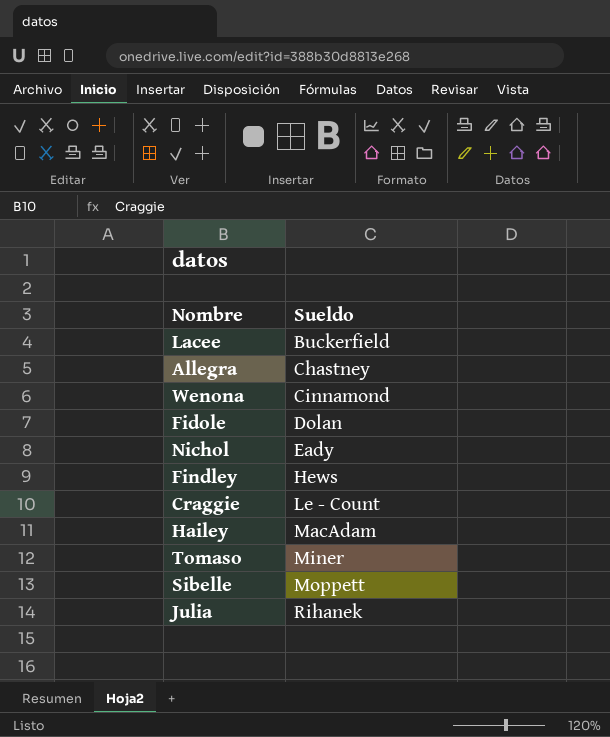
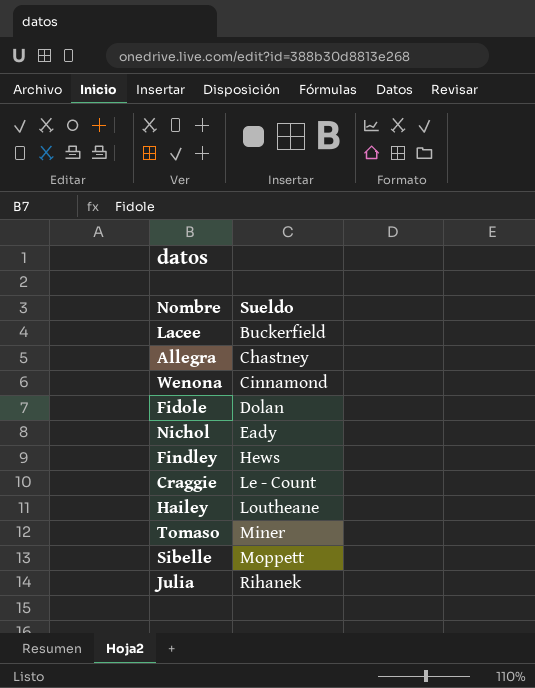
Hailey | Sueldo: MacAdam -> Loutheane

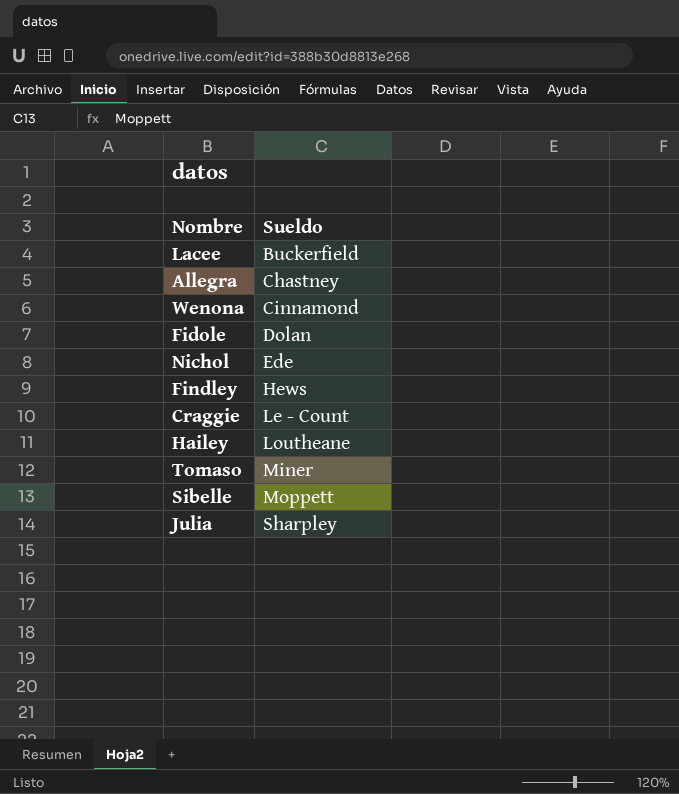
Nichol | Sueldo: Eady -> Ede
Julia | Sueldo: Rihanek -> Sharpley

